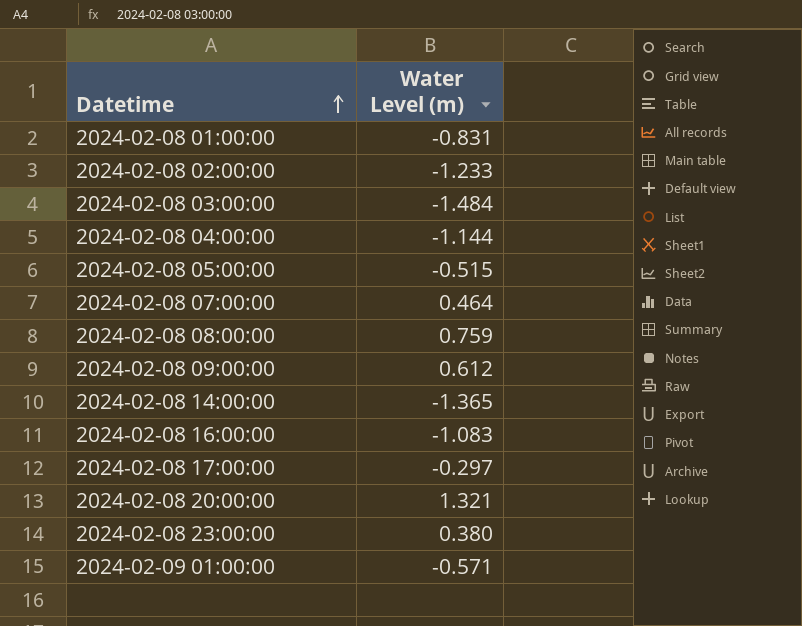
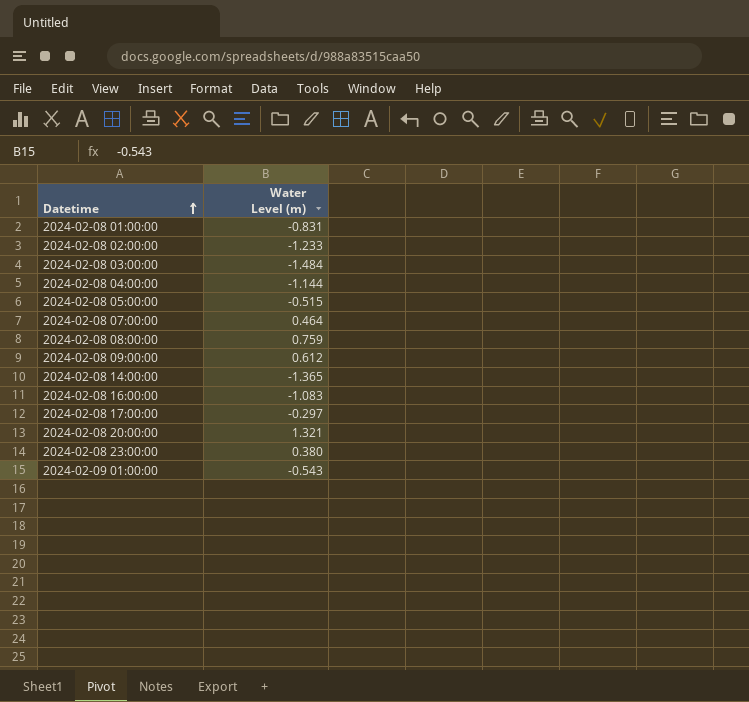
2024-02-09 01:00:00 | Water Level (m): -0.571 -> -0.543

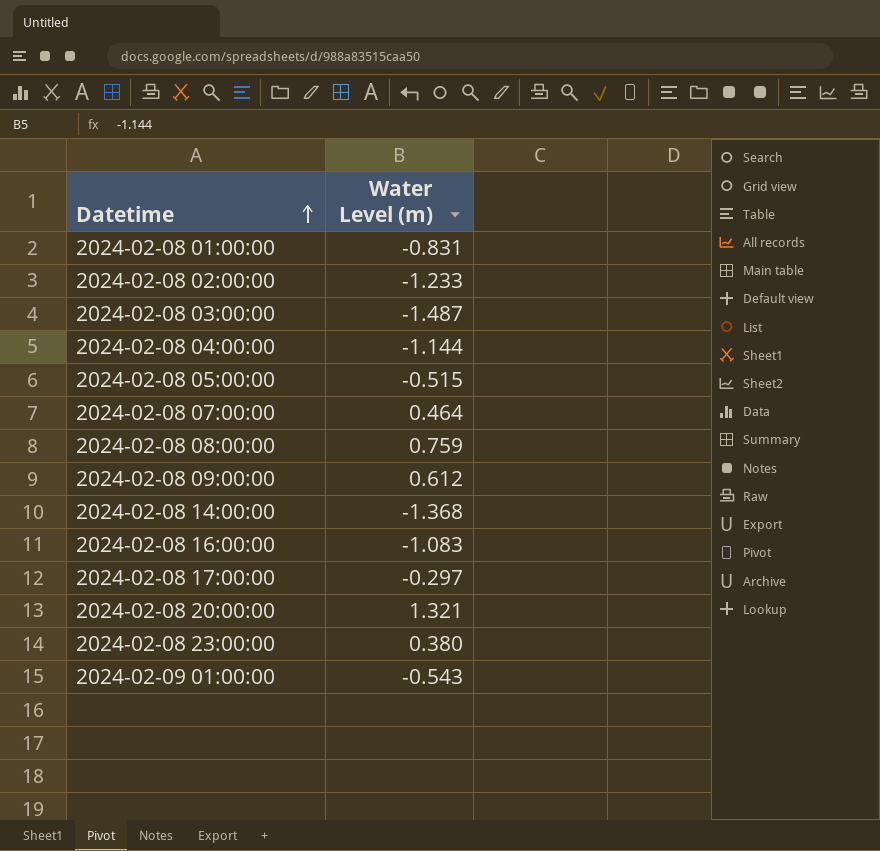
2024-02-08 03:00:00 | Water Level (m): -1.484 -> -1.487
2024-02-08 14:00:00 | Water Level (m): -1.365 -> -1.368

